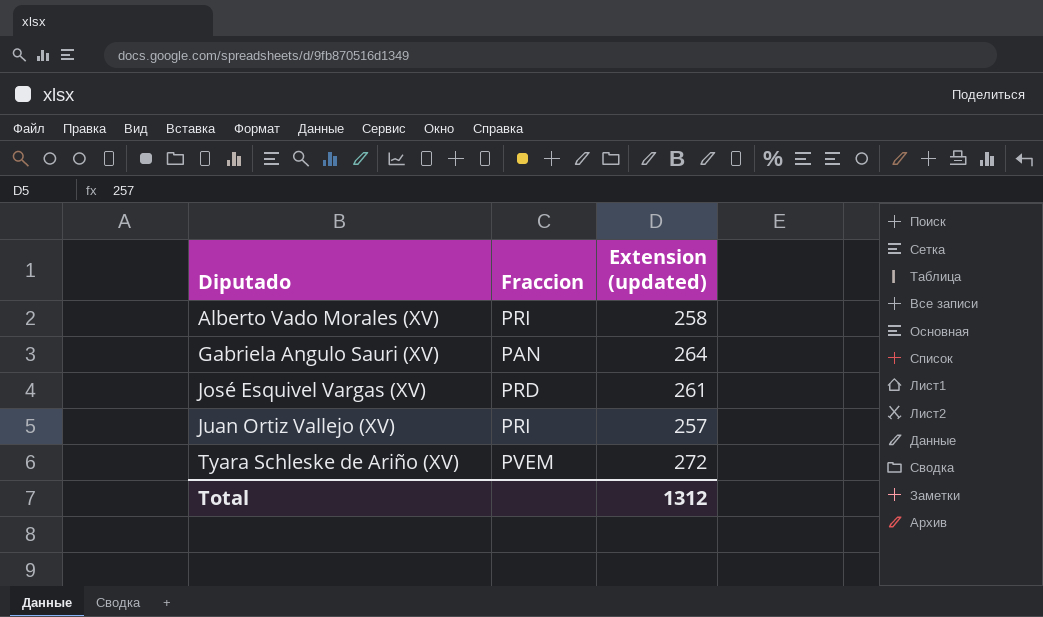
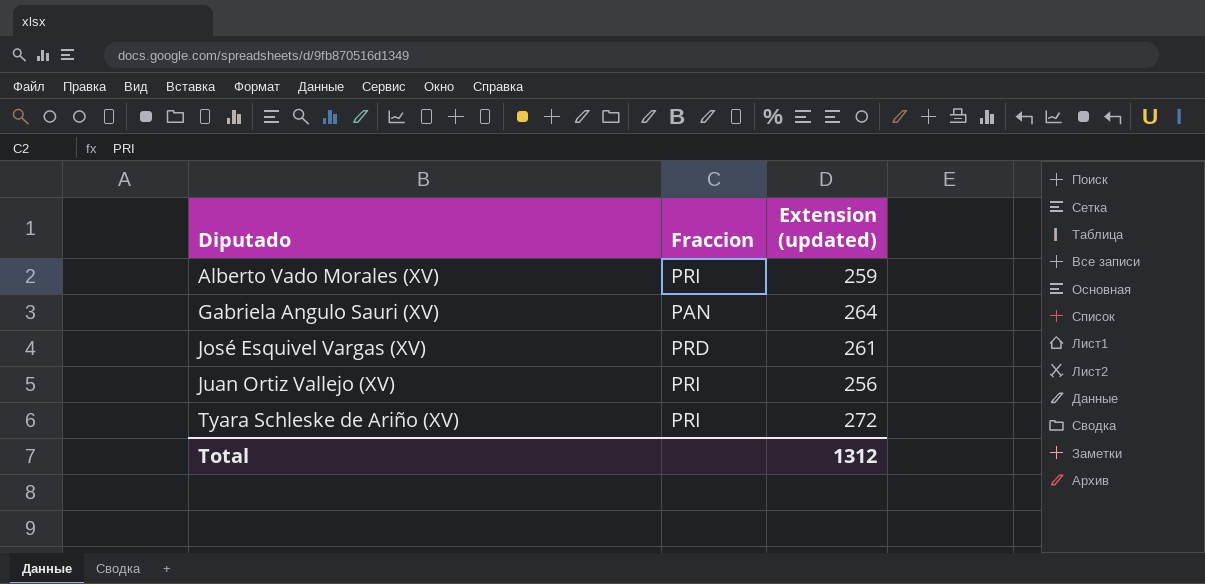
Alberto Vado Morales (XV) | Extension (updated): 258 -> 259
Juan Ortiz Vallejo (XV) | Extension (updated): 257 -> 256
Tyara Schleske de Ariño (XV) | Fraccion: PVEM -> PRI

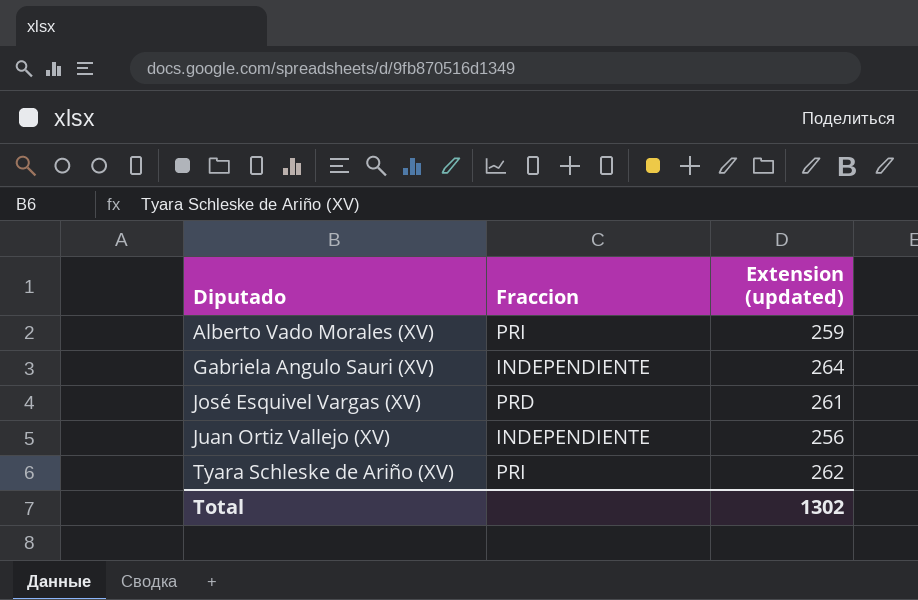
Gabriela Angulo Sauri (XV) | Fraccion: PAN -> INDEPENDIENTE
Juan Ortiz Vallejo (XV) | Fraccion: PRI -> INDEPENDIENTE
Tyara Schleske de Ariño (XV) | Extension (updated): 272 -> 262
Total | Extension (updated): 1312 -> 1302

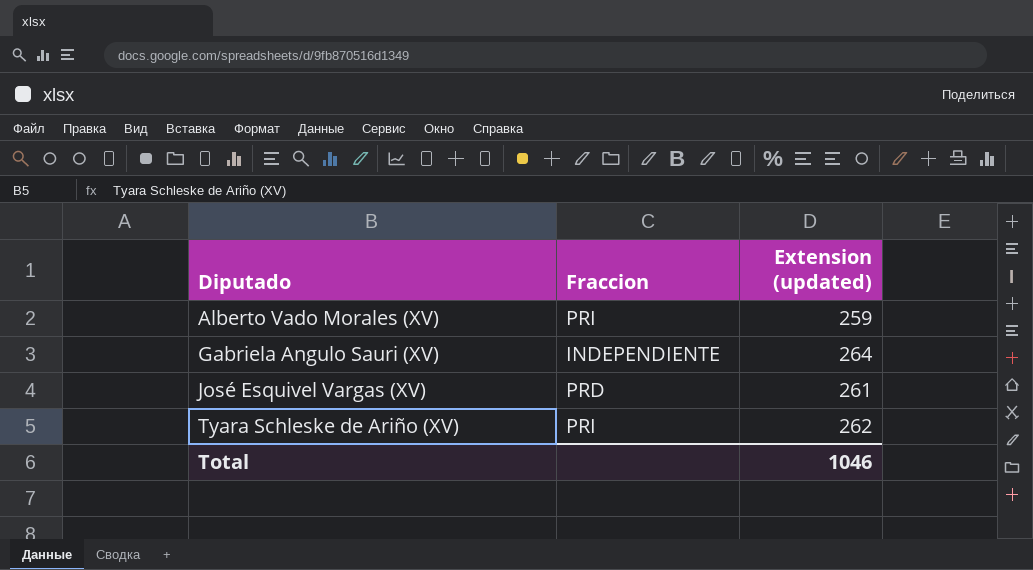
row Juan Ortiz Vallejo (XV): INDEPENDIENTE | 256 -> none
Total | Extension (updated): 1302 -> 1046

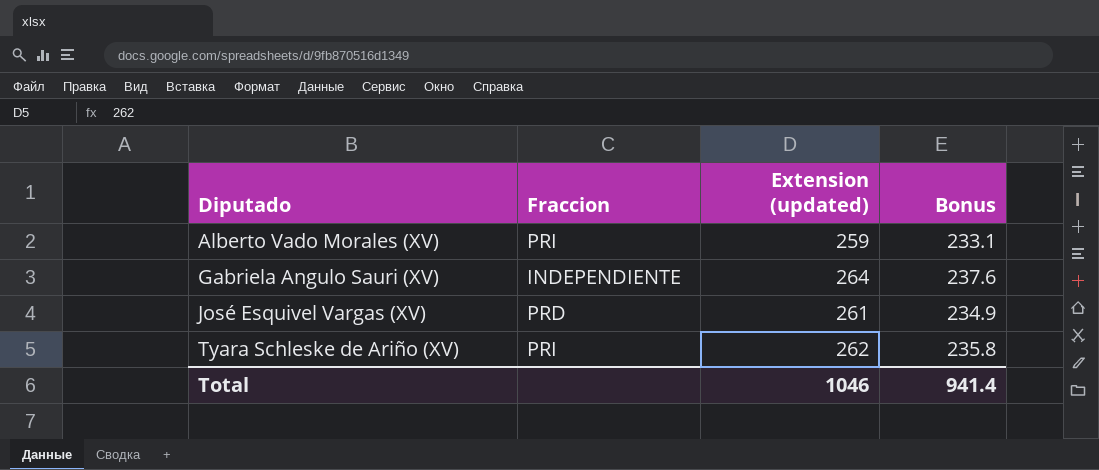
column Bonus | formula: none -> [Extension (updated)] * 0.9

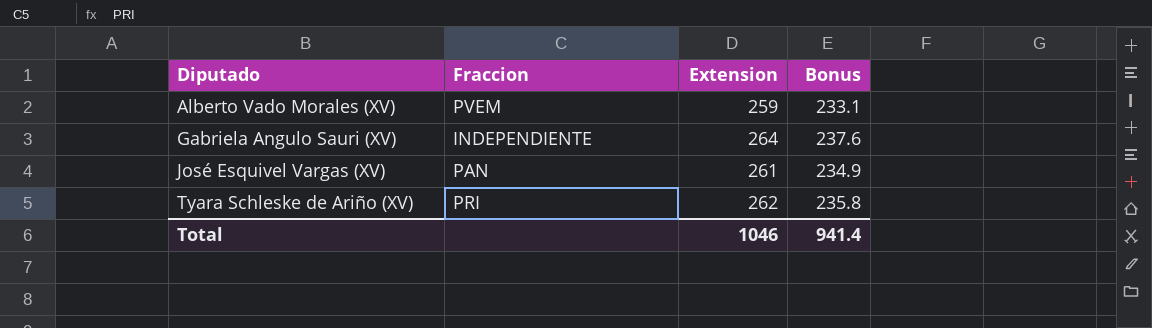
column name: Extension (updated) -> Extension
Alberto Vado Morales (XV) | Fraccion: PRI -> PVEM
José Esquivel Vargas (XV) | Fraccion: PRD -> PAN

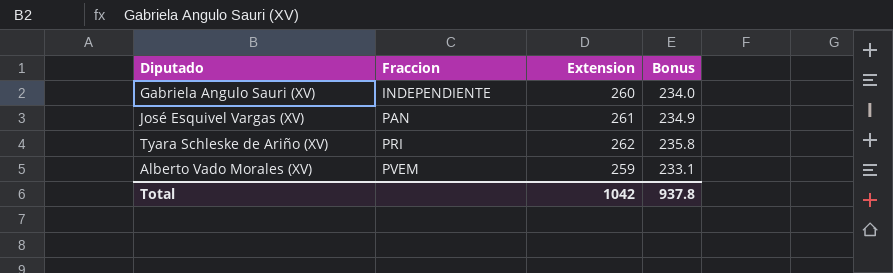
row order: Diputado ascending -> Fraccion ascending
Gabriela Angulo Sauri (XV) | Extension: 264 -> 260
Gabriela Angulo Sauri (XV) | Bonus: 237.6 -> 234.0
Total | Extension: 1046 -> 1042
Total | Bonus: 941.4 -> 937.8

